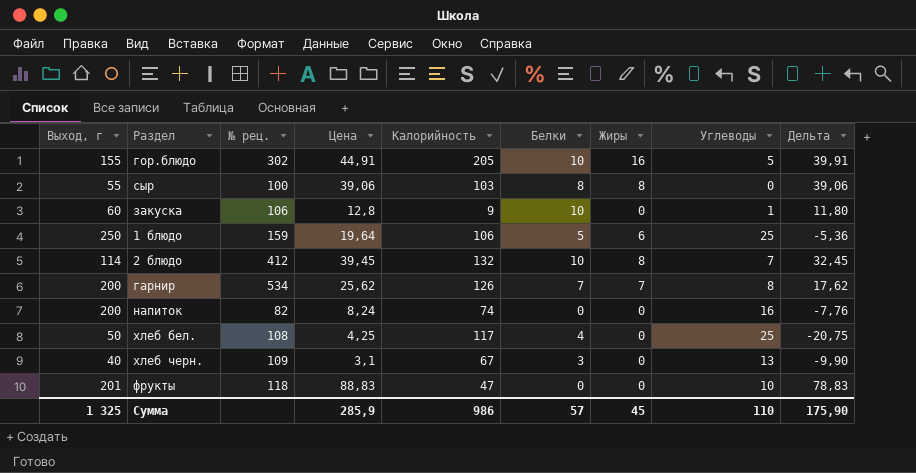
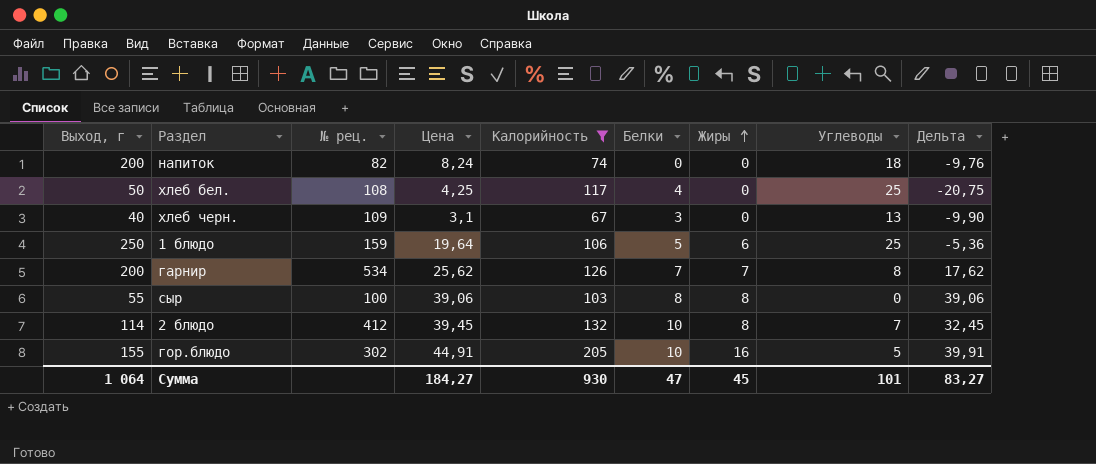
filter: none -> Калорийность >= 67
row order: none -> Жиры ascending
напиток | Углеводы: 16 -> 18
напиток | Дельта: -7,76 -> -9,76
Сумма | Выход, г: 1 325 -> 1 064
Сумма | Цена: 285,9 -> 184,27
Сумма | Калорийность: 986 -> 930
Сумма | Белки: 57 -> 47
Сумма | Углеводы: 110 -> 101
Сумма | Дельта: 175,90 -> 83,27

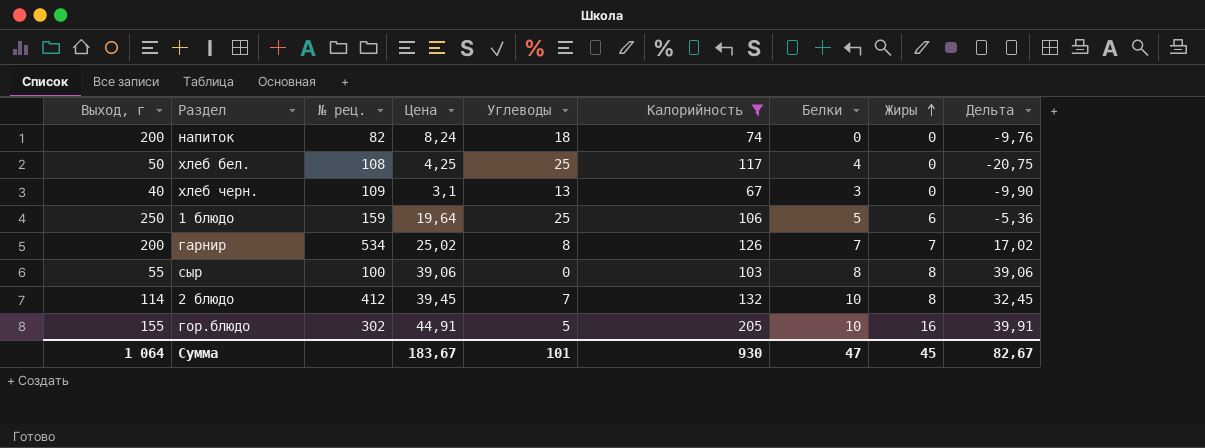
column Углеводы | position: 8 -> 5
гарнир | Цена: 25,62 -> 25,02
гарнир | Дельта: 17,62 -> 17,02
Сумма | Цена: 184,27 -> 183,67
Сумма | Дельта: 83,27 -> 82,67

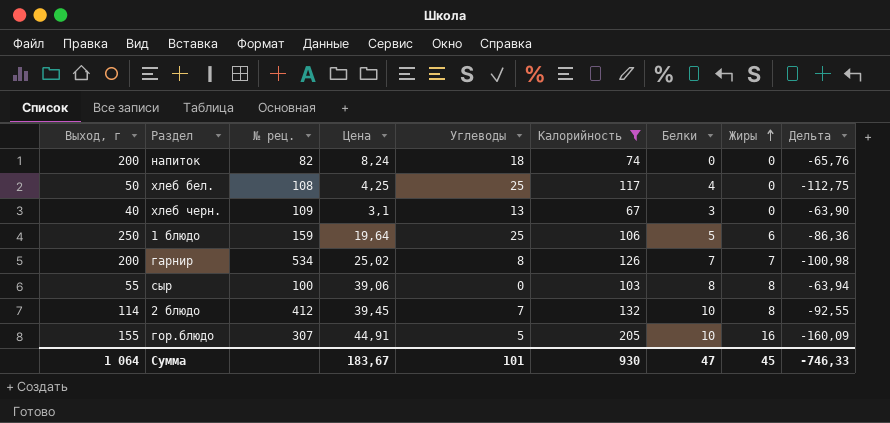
column Дельта | formula: [Цена] - [Углеводы] -> [Цена] - [Калорийность]
гор.блюдо | № рец.: 302 -> 307
Сумма | Дельта: 82,67 -> -746,33

